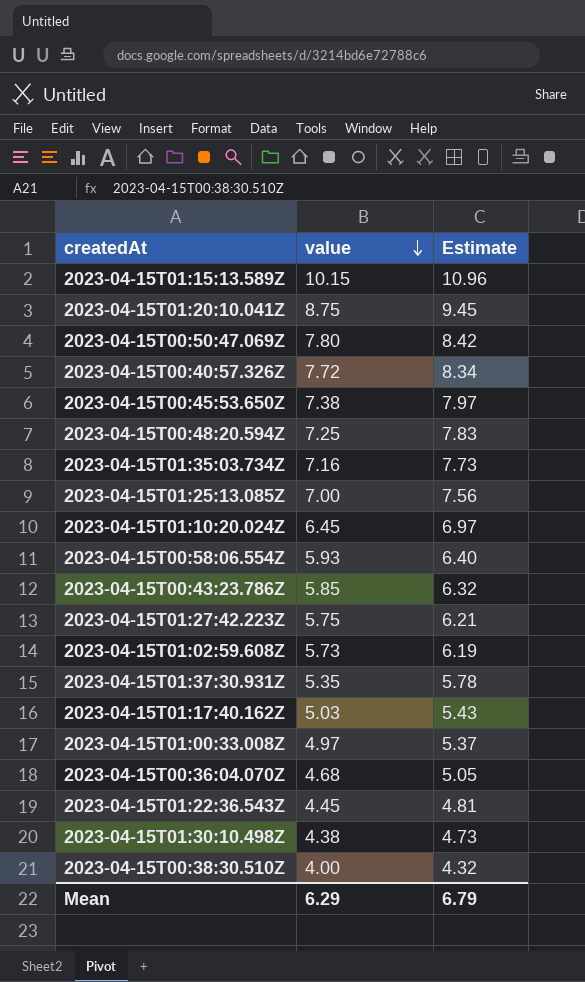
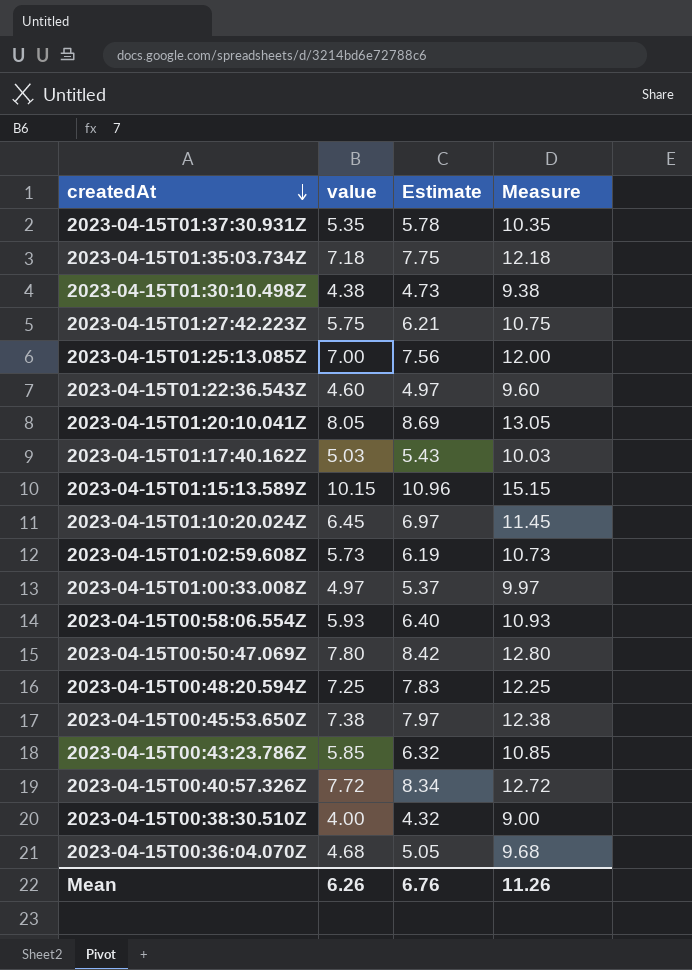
row order: value descending -> createdAt descending
column Measure | formula: none -> [value] + 5
2023-04-15T01:35:03.734Z | value: 7.16 -> 7.18
2023-04-15T01:35:03.734Z | Estimate: 7.73 -> 7.75
2023-04-15T01:22:36.543Z | value: 4.45 -> 4.60
2023-04-15T01:22:36.543Z | Estimate: 4.81 -> 4.97
2023-04-15T01:20:10.041Z | value: 8.75 -> 8.05
2023-04-15T01:20:10.041Z | Estimate: 9.45 -> 8.69
Mean | value: 6.29 -> 6.26
Mean | Estimate: 6.79 -> 6.76

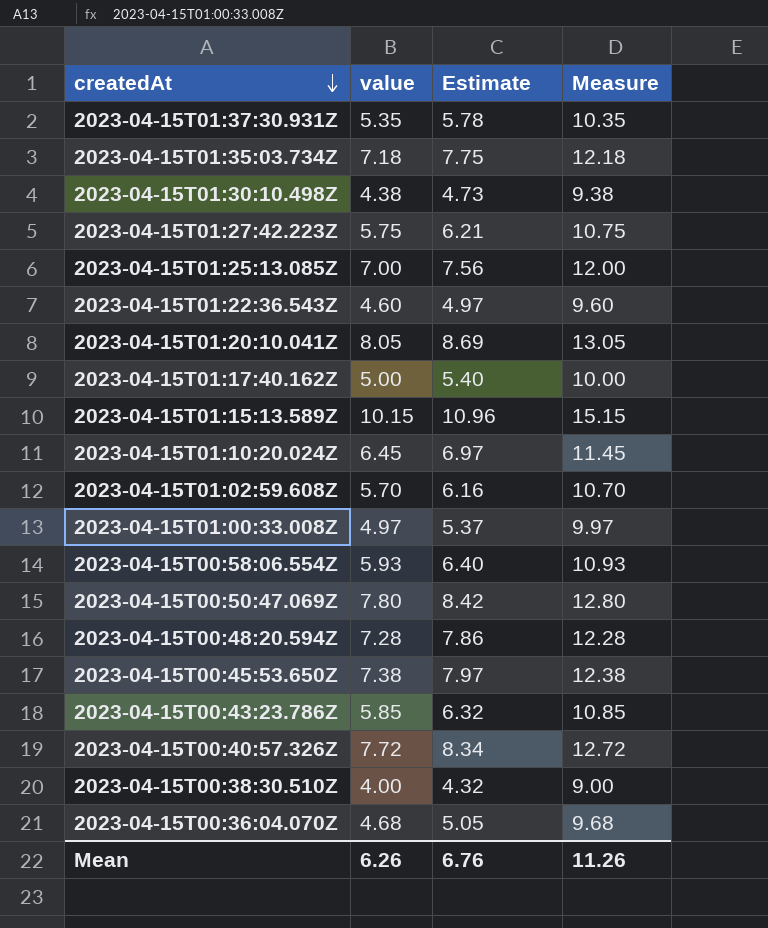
2023-04-15T01:17:40.162Z | value: 5.03 -> 5.00
2023-04-15T01:17:40.162Z | Estimate: 5.43 -> 5.40
2023-04-15T01:17:40.162Z | Measure: 10.03 -> 10.00
2023-04-15T01:02:59.608Z | value: 5.73 -> 5.70
2023-04-15T01:02:59.608Z | Estimate: 6.19 -> 6.16
2023-04-15T01:02:59.608Z | Measure: 10.73 -> 10.70
2023-04-15T00:48:20.594Z | value: 7.25 -> 7.28
2023-04-15T00:48:20.594Z | Estimate: 7.83 -> 7.86
2023-04-15T00:48:20.594Z | Measure: 12.25 -> 12.28

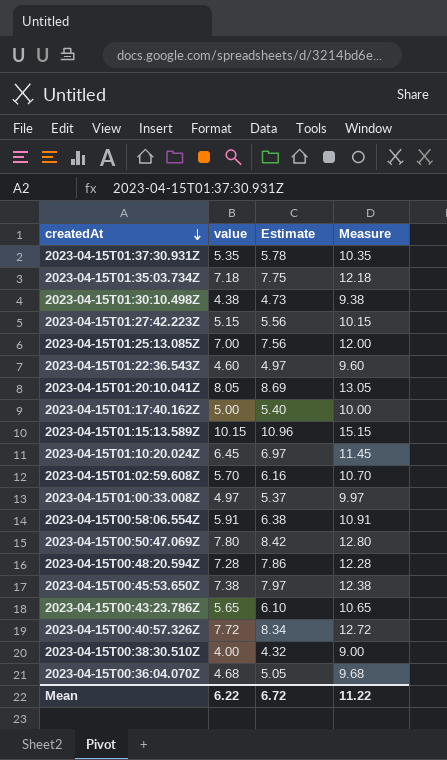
2023-04-15T01:27:42.223Z | value: 5.75 -> 5.15
2023-04-15T01:27:42.223Z | Estimate: 6.21 -> 5.56
2023-04-15T01:27:42.223Z | Measure: 10.75 -> 10.15
2023-04-15T00:58:06.554Z | value: 5.93 -> 5.91
2023-04-15T00:58:06.554Z | Estimate: 6.40 -> 6.38
2023-04-15T00:58:06.554Z | Measure: 10.93 -> 10.91
2023-04-15T00:43:23.786Z | value: 5.85 -> 5.65
2023-04-15T00:43:23.786Z | Estimate: 6.32 -> 6.10
2023-04-15T00:43:23.786Z | Measure: 10.85 -> 10.65
Mean | value: 6.26 -> 6.22
Mean | Estimate: 6.76 -> 6.72
Mean | Measure: 11.26 -> 11.22

